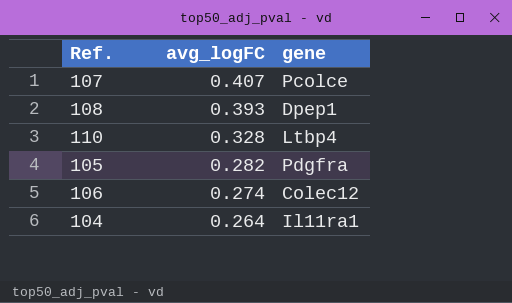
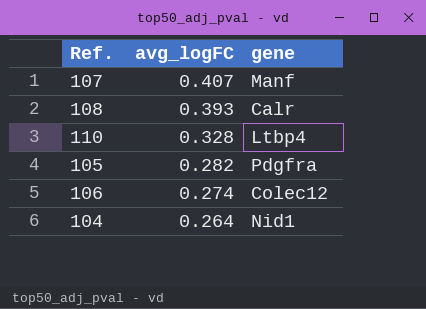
107 | gene: Pcolce -> Manf
108 | gene: Dpep1 -> Calr
104 | gene: Il11ra1 -> Nid1

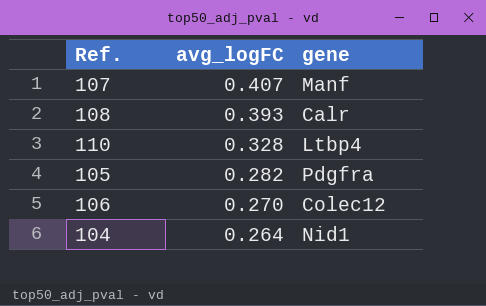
106 | avg_logFC: 0.274 -> 0.270

